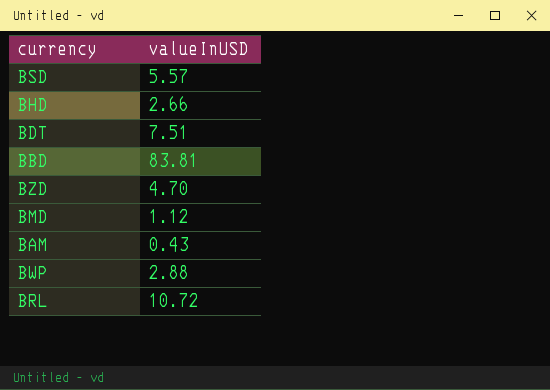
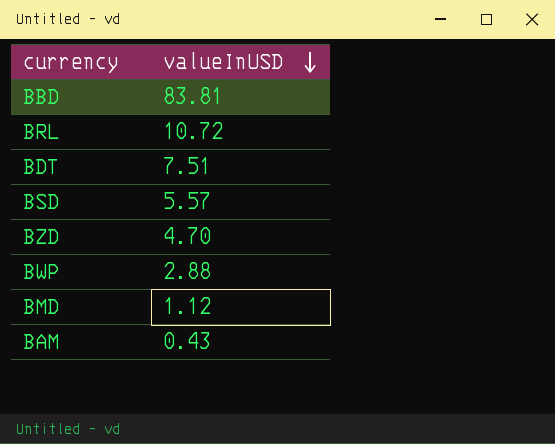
row order: none -> valueInUSD descending
row BHD: 2.66 -> none

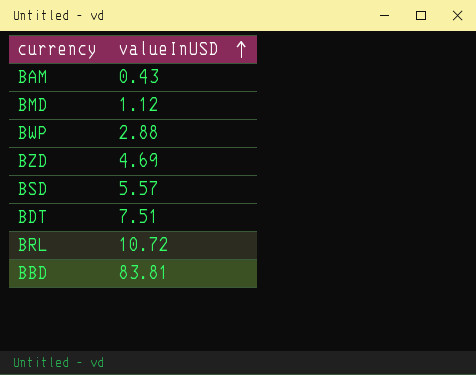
row order: valueInUSD descending -> valueInUSD ascending
BZD | valueInUSD: 4.70 -> 4.69

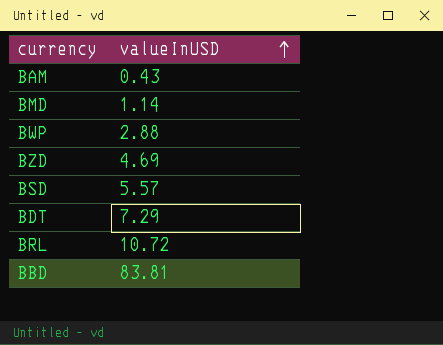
BMD | valueInUSD: 1.12 -> 1.14
BDT | valueInUSD: 7.51 -> 7.29

